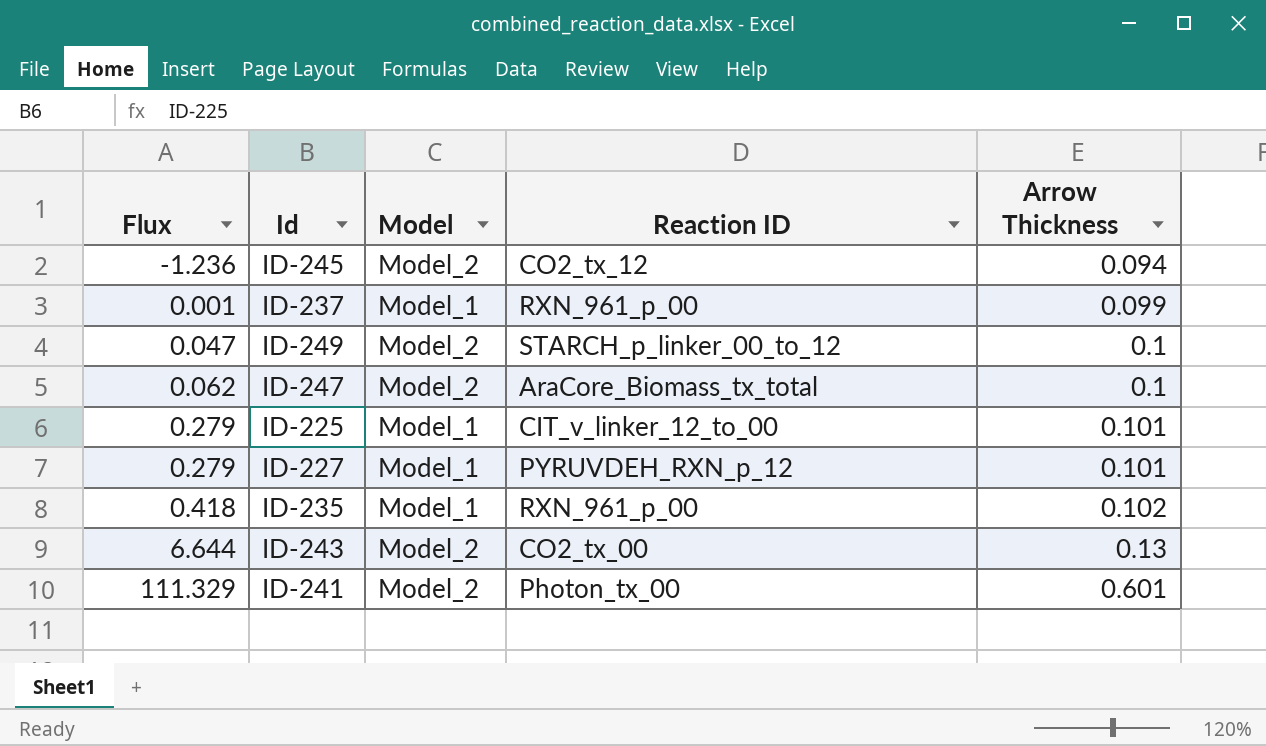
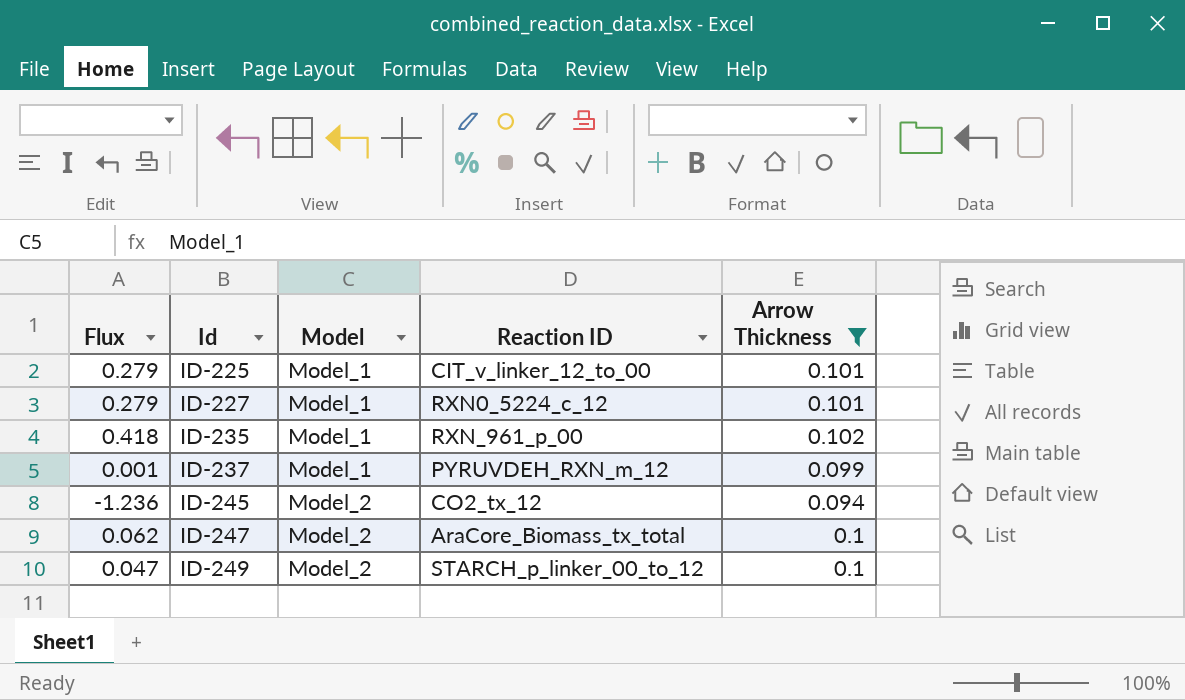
filter: none -> Arrow Thickness <= 0.102
row order: Flux ascending -> Id ascending
ID-227 | Reaction ID: PYRUVDEH_RXN_p_12 -> RXN0_5224_c_12
ID-237 | Reaction ID: RXN_961_p_00 -> PYRUVDEH_RXN_m_12

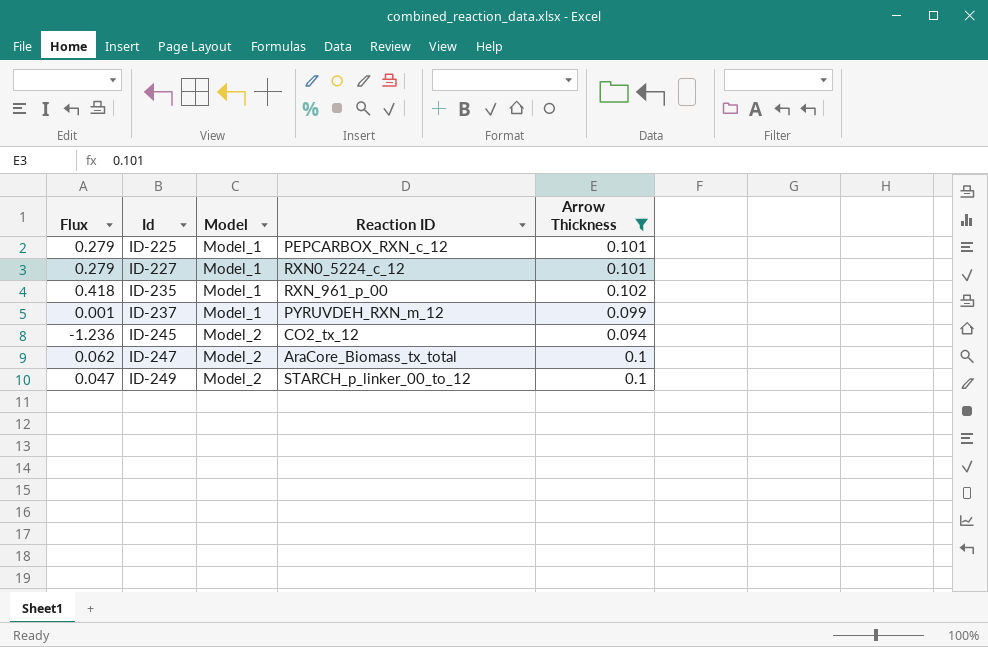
ID-225 | Reaction ID: CIT_v_linker_12_to_00 -> PEPCARBOX_RXN_c_12

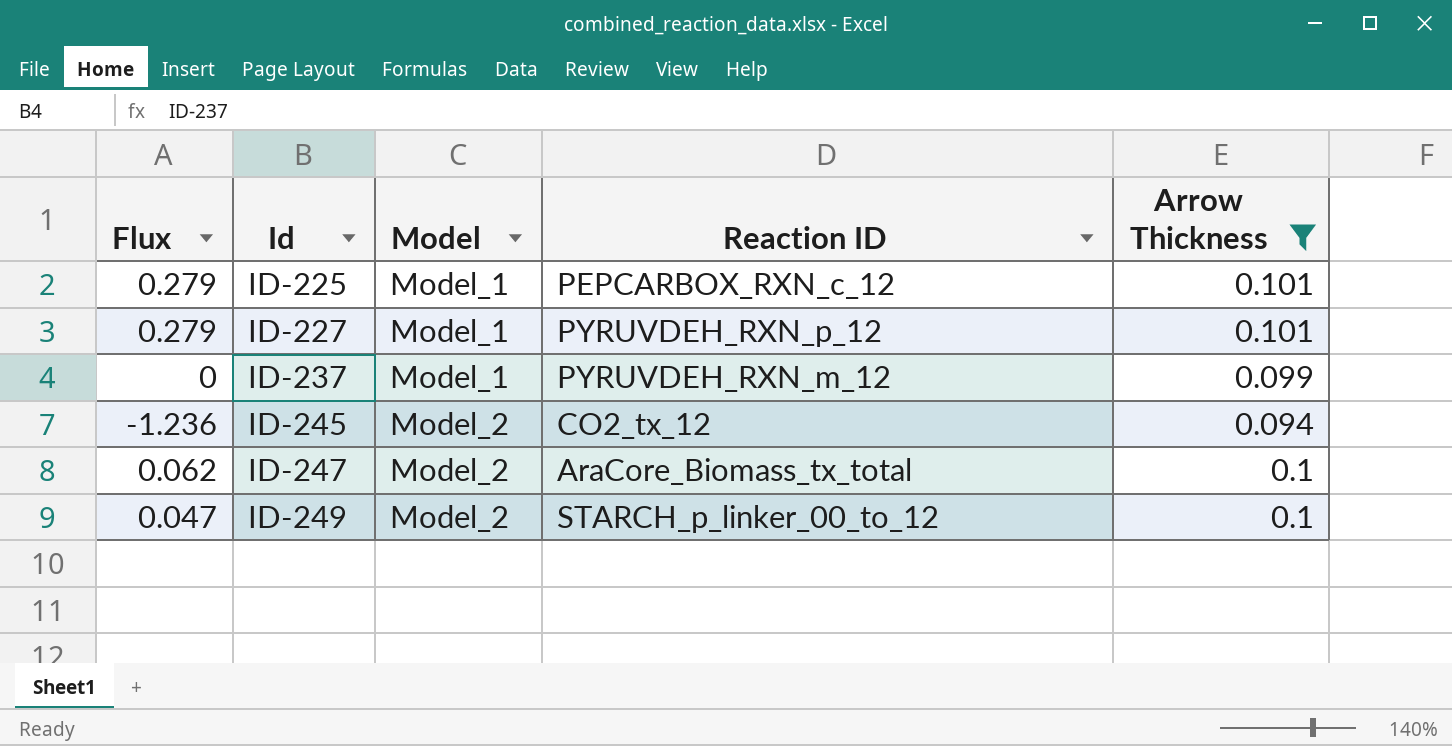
row ID-235: 0.418 | Model_1 | RXN_961_p_00 | 0.102 -> none
ID-227 | Reaction ID: RXN0_5224_c_12 -> PYRUVDEH_RXN_p_12
ID-237 | Flux: 0.001 -> 0

